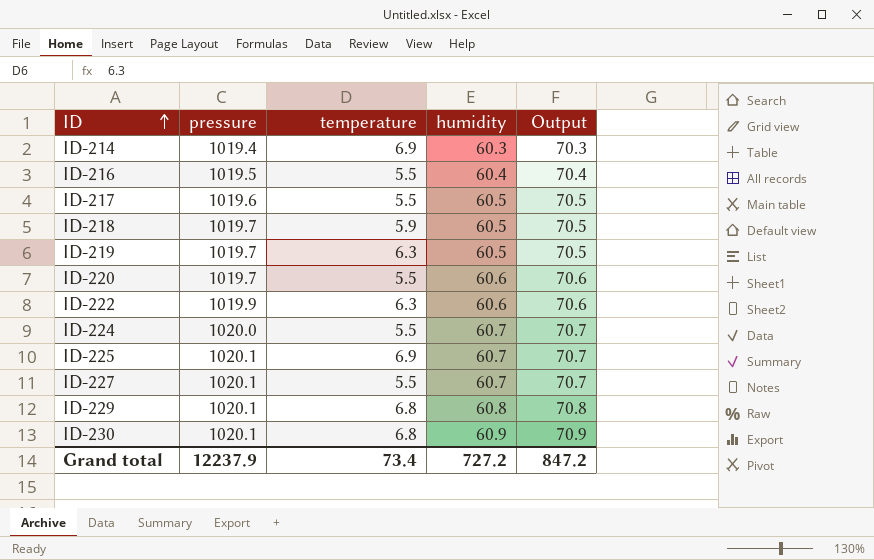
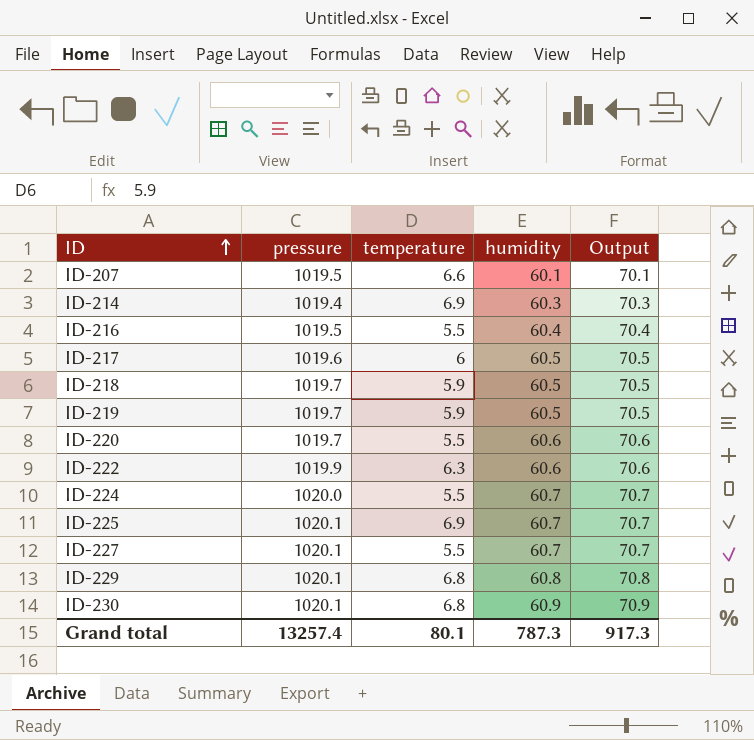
row ID-207: none -> 1019.5 | 6.6 | 60.1 | 70.1
ID-217 | temperature: 5.5 -> 6
ID-219 | temperature: 6.3 -> 5.9
Grand total | pressure: 12237.9 -> 13257.4
Grand total | temperature: 73.4 -> 80.1
Grand total | humidity: 727.2 -> 787.3
Grand total | Output: 847.2 -> 917.3

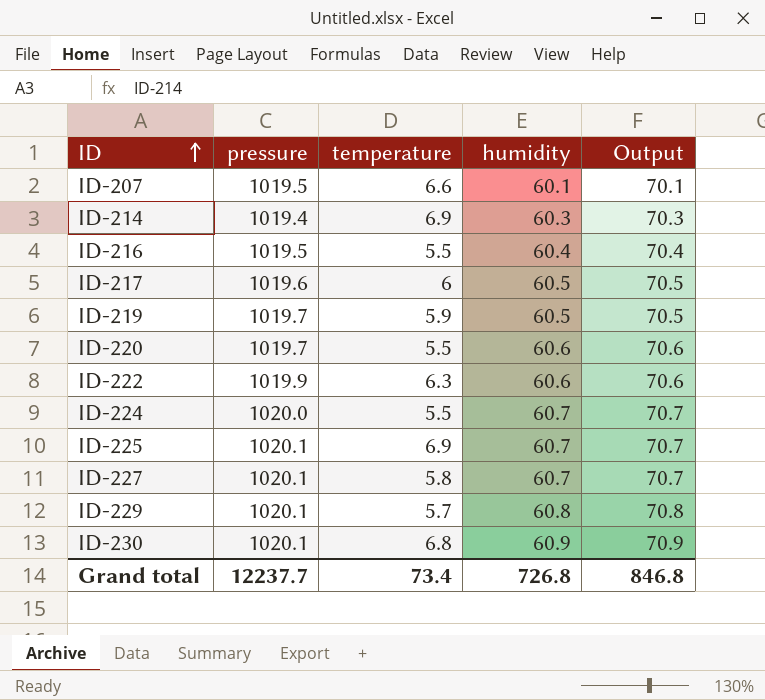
row ID-218: 1019.7 | 5.9 | 60.5 | 70.5 -> none
ID-227 | temperature: 5.5 -> 5.8
ID-229 | temperature: 6.8 -> 5.7
Grand total | pressure: 13257.4 -> 12237.7
Grand total | temperature: 80.1 -> 73.4
Grand total | humidity: 787.3 -> 726.8
Grand total | Output: 917.3 -> 846.8

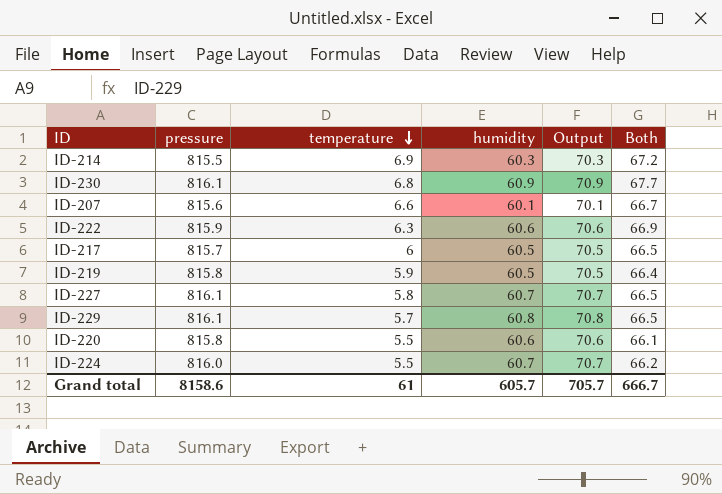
row order: ID ascending -> temperature descending
column Both | formula: none -> [temperature] + [humidity]
row ID-216: 1019.5 | 5.5 | 60.4 | 70.4 -> none
row ID-225: 1020.1 | 6.9 | 60.7 | 70.7 -> none
ID-214 | pressure: 1019.4 -> 815.5
ID-230 | pressure: 1020.1 -> 816.1
ID-207 | pressure: 1019.5 -> 815.6
ID-222 | pressure: 1019.9 -> 815.9
ID-217 | pressure: 1019.6 -> 815.7
ID-219 | pressure: 1019.7 -> 815.8
ID-227 | pressure: 1020.1 -> 816.1
ID-229 | pressure: 1020.1 -> 816.1
ID-220 | pressure: 1019.7 -> 815.8
ID-224 | pressure: 1020.0 -> 816.0
Grand total | pressure: 12237.7 -> 8158.6
Grand total | temperature: 73.4 -> 61
Grand total | humidity: 726.8 -> 605.7
Grand total | Output: 846.8 -> 705.7

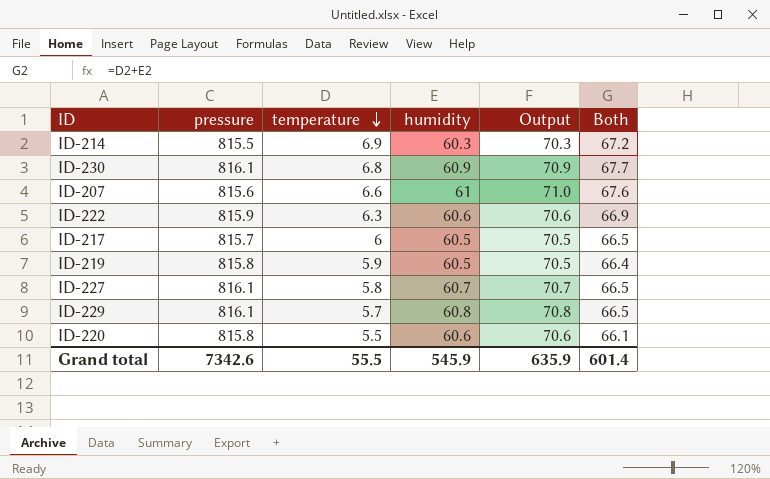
row ID-224: 816.0 | 5.5 | 60.7 | 70.7 | 66.2 -> none
ID-207 | humidity: 60.1 -> 61
ID-207 | Output: 70.1 -> 71.0
ID-207 | Both: 66.7 -> 67.6
Grand total | pressure: 8158.6 -> 7342.6
Grand total | temperature: 61 -> 55.5
Grand total | humidity: 605.7 -> 545.9
Grand total | Output: 705.7 -> 635.9
Grand total | Both: 666.7 -> 601.4

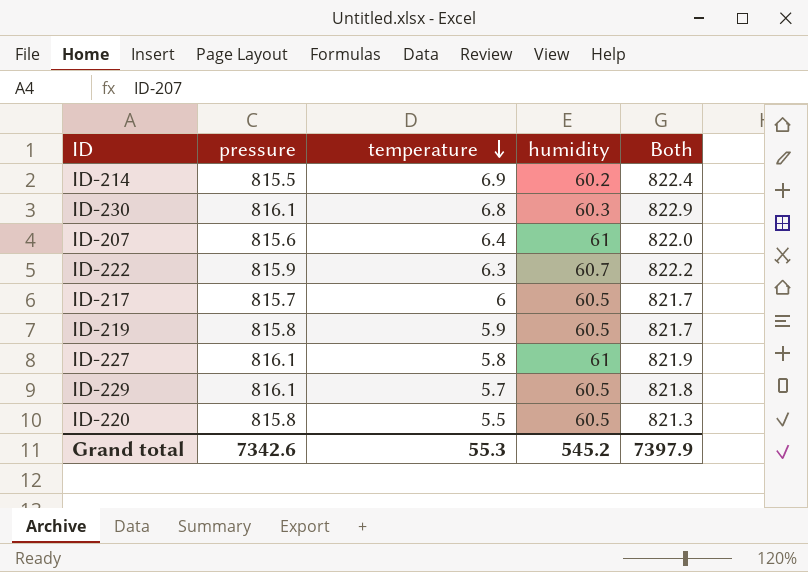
column Output | formula: [humidity] + 10 -> none
column Both | formula: [temperature] + [humidity] -> [pressure] + [temperature]
ID-214 | humidity: 60.3 -> 60.2
ID-230 | humidity: 60.9 -> 60.3
ID-207 | temperature: 6.6 -> 6.4
ID-222 | humidity: 60.6 -> 60.7
ID-227 | humidity: 60.7 -> 61
ID-229 | humidity: 60.8 -> 60.5
ID-220 | humidity: 60.6 -> 60.5
Grand total | temperature: 55.5 -> 55.3
Grand total | humidity: 545.9 -> 545.2
Grand total | Both: 601.4 -> 7397.9

